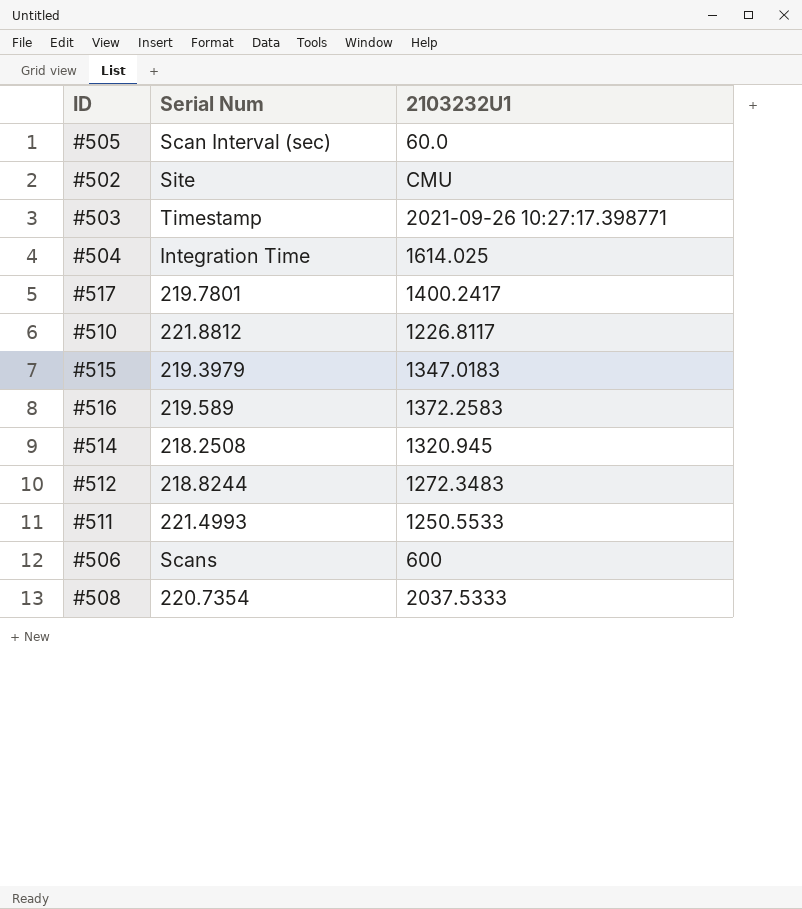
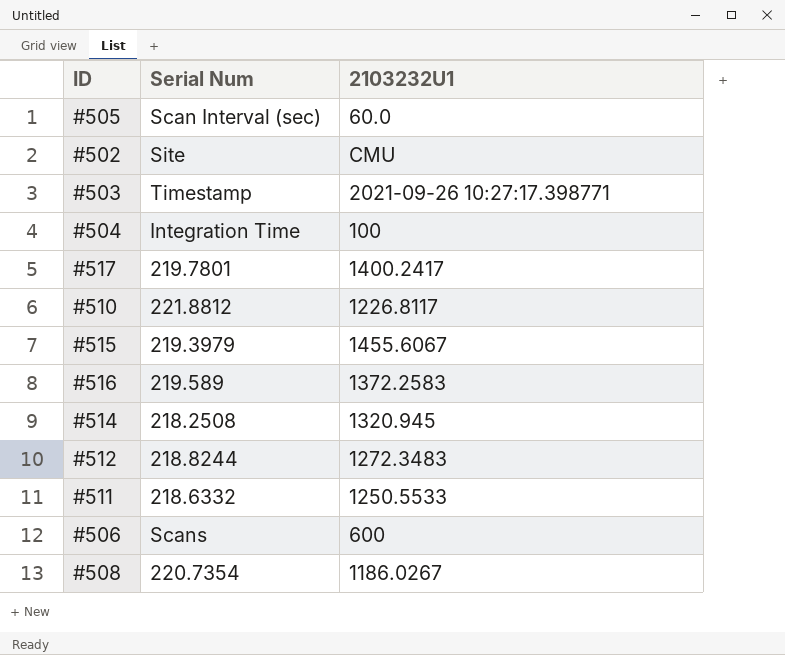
#504 | 2103232U1: 1614.025 -> 100
#515 | 2103232U1: 1347.0183 -> 1455.6067
#511 | Serial Num: 221.4993 -> 218.6332
#508 | 2103232U1: 2037.5333 -> 1186.0267

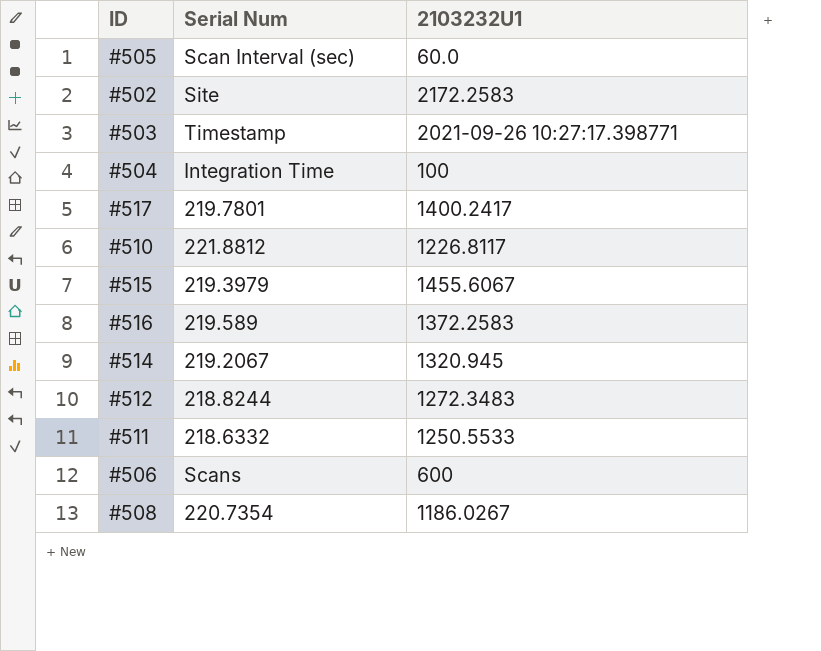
#502 | 2103232U1: CMU -> 2172.2583
#514 | Serial Num: 218.2508 -> 219.2067

